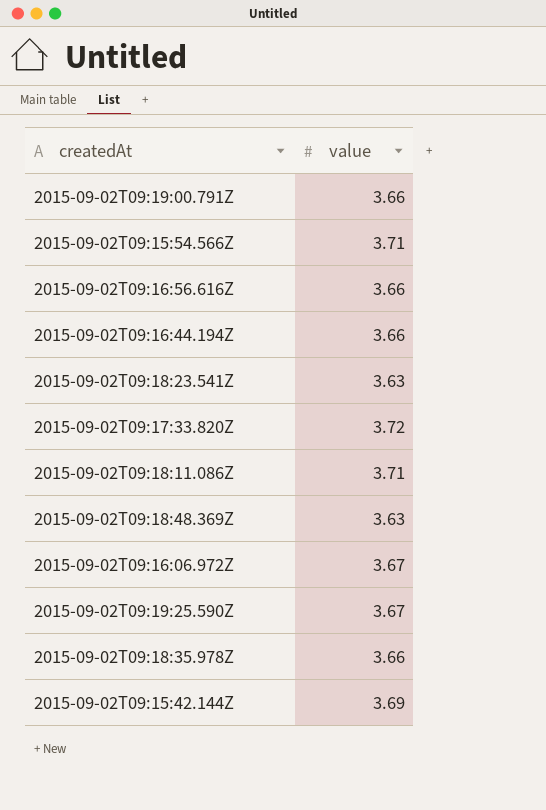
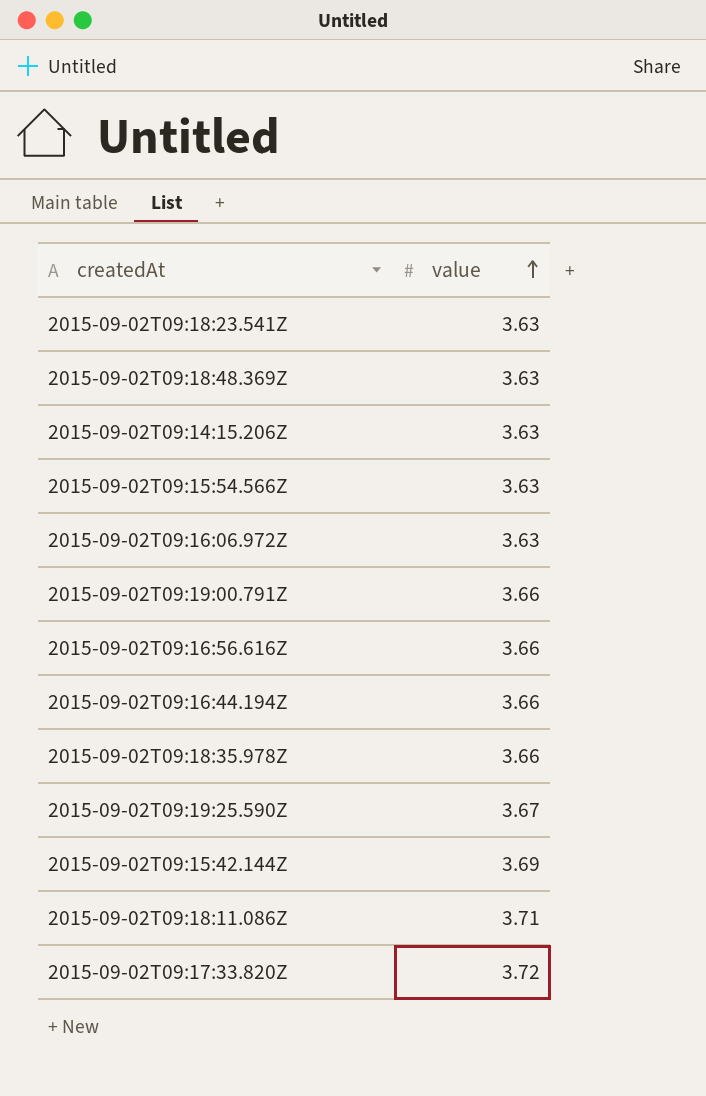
row order: none -> value ascending
row 2015-09-02T09:14:15.206Z: none -> 3.63
2015-09-02T09:15:54.566Z | value: 3.71 -> 3.63
2015-09-02T09:16:06.972Z | value: 3.67 -> 3.63

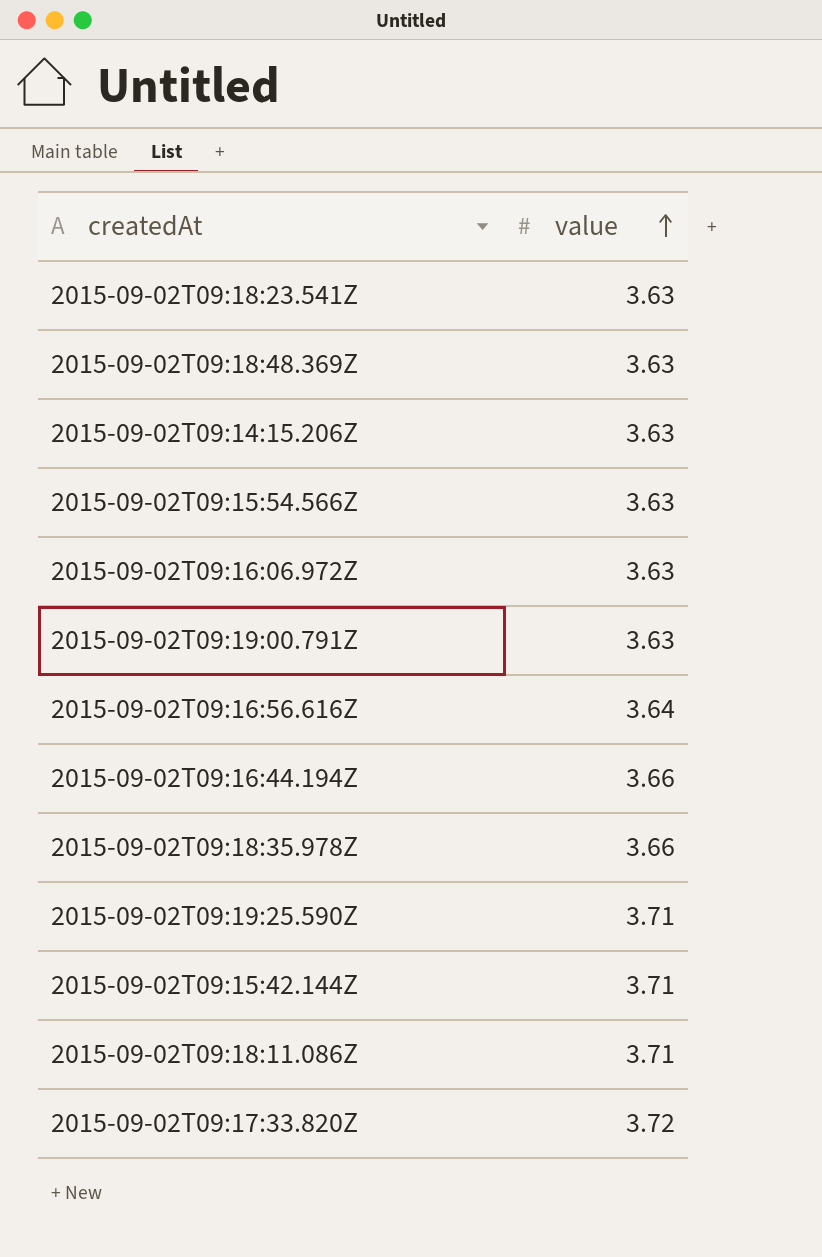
2015-09-02T09:19:00.791Z | value: 3.66 -> 3.63
2015-09-02T09:16:56.616Z | value: 3.66 -> 3.64
2015-09-02T09:19:25.590Z | value: 3.67 -> 3.71
2015-09-02T09:15:42.144Z | value: 3.69 -> 3.71

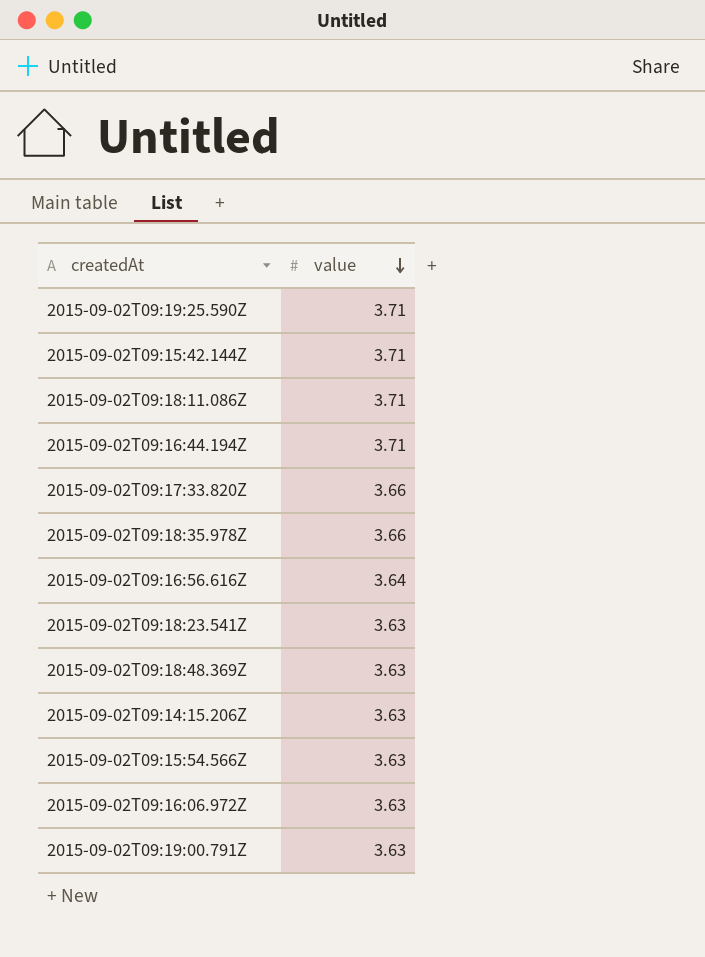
row order: value ascending -> value descending
2015-09-02T09:16:44.194Z | value: 3.66 -> 3.71
2015-09-02T09:17:33.820Z | value: 3.72 -> 3.66

